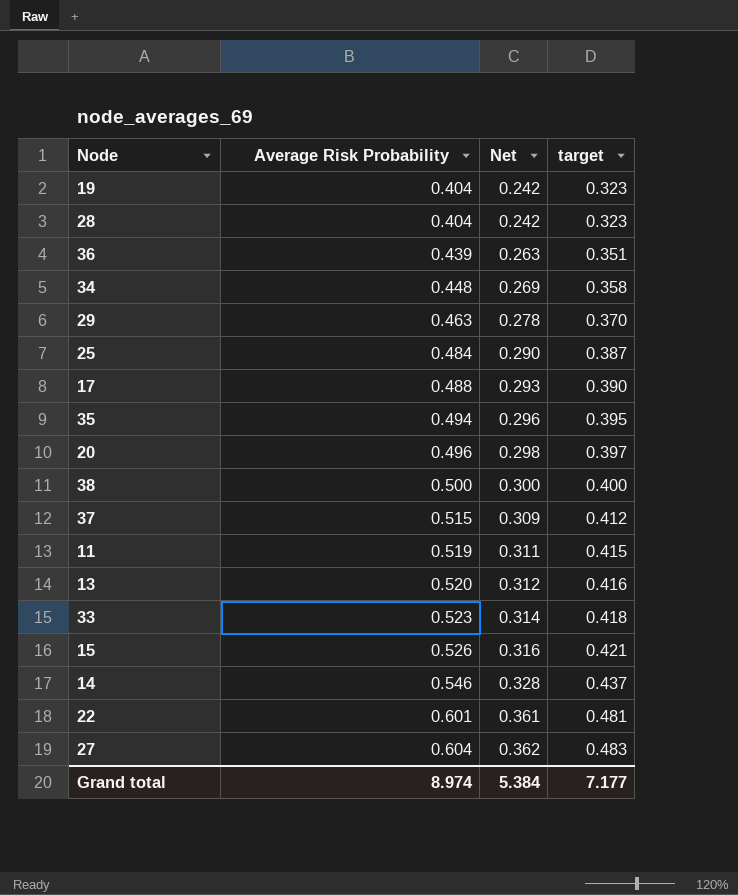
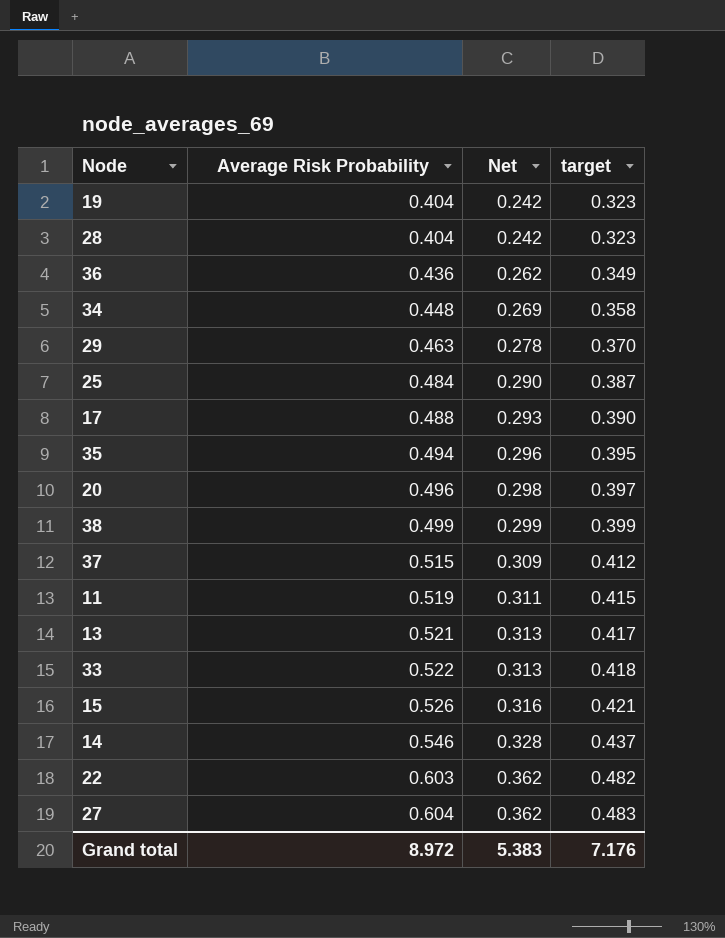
36 | Average Risk Probability: 0.439 -> 0.436
36 | Net: 0.263 -> 0.262
36 | target: 0.351 -> 0.349
38 | Average Risk Probability: 0.500 -> 0.499
38 | Net: 0.300 -> 0.299
38 | target: 0.400 -> 0.399
13 | Average Risk Probability: 0.520 -> 0.521
13 | Net: 0.312 -> 0.313
13 | target: 0.416 -> 0.417
33 | Average Risk Probability: 0.523 -> 0.522
33 | Net: 0.314 -> 0.313
22 | Average Risk Probability: 0.601 -> 0.603
22 | Net: 0.361 -> 0.362
22 | target: 0.481 -> 0.482
Grand total | Average Risk Probability: 8.974 -> 8.972
Grand total | Net: 5.384 -> 5.383
Grand total | target: 7.177 -> 7.176

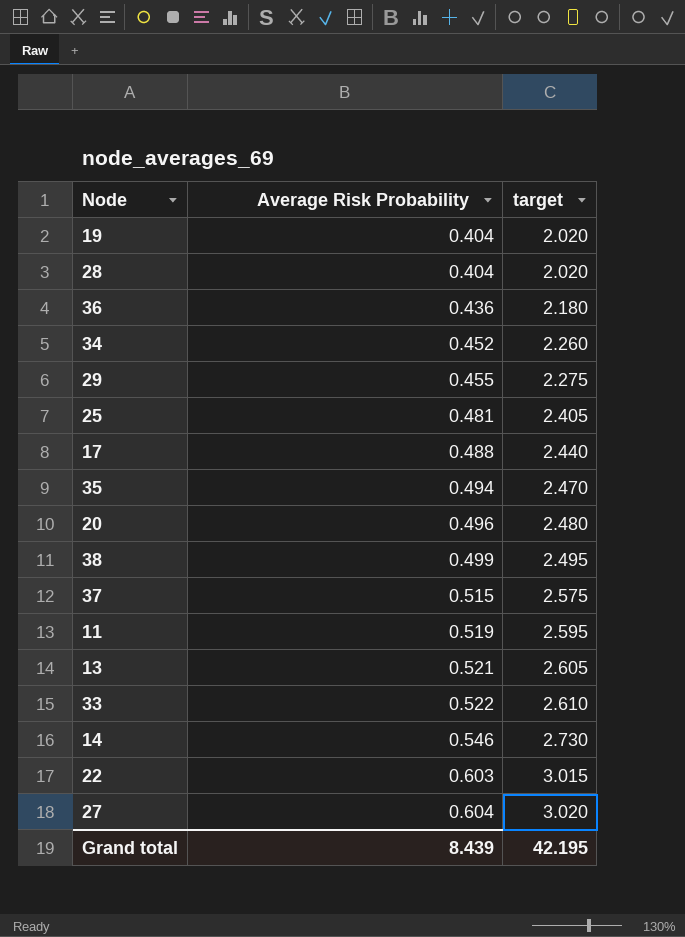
column Net | formula: [Average Risk Probability] * 0.6 -> none
column target | formula: [Average Risk Probability] * 0.8 -> [Average Risk Probability] * 5
row 15: 0.526 | 0.316 | 0.421 -> none
34 | Average Risk Probability: 0.448 -> 0.452
29 | Average Risk Probability: 0.463 -> 0.455
25 | Average Risk Probability: 0.484 -> 0.481
Grand total | Average Risk Probability: 8.972 -> 8.439
Grand total | target: 7.176 -> 42.195

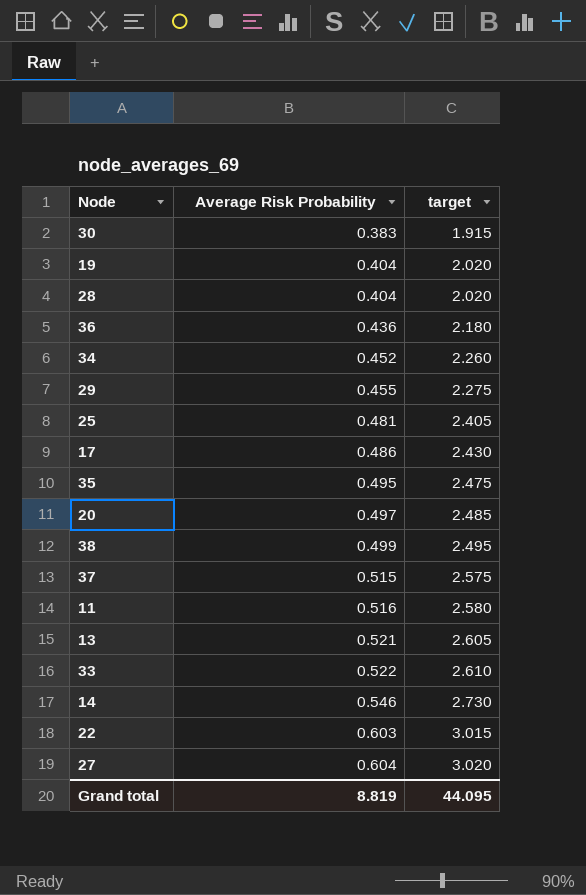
row 30: none -> 0.383 | 1.915
17 | Average Risk Probability: 0.488 -> 0.486
17 | target: 2.440 -> 2.430
35 | Average Risk Probability: 0.494 -> 0.495
35 | target: 2.470 -> 2.475
20 | Average Risk Probability: 0.496 -> 0.497
20 | target: 2.480 -> 2.485
11 | Average Risk Probability: 0.519 -> 0.516
11 | target: 2.595 -> 2.580
Grand total | Average Risk Probability: 8.439 -> 8.819
Grand total | target: 42.195 -> 44.095

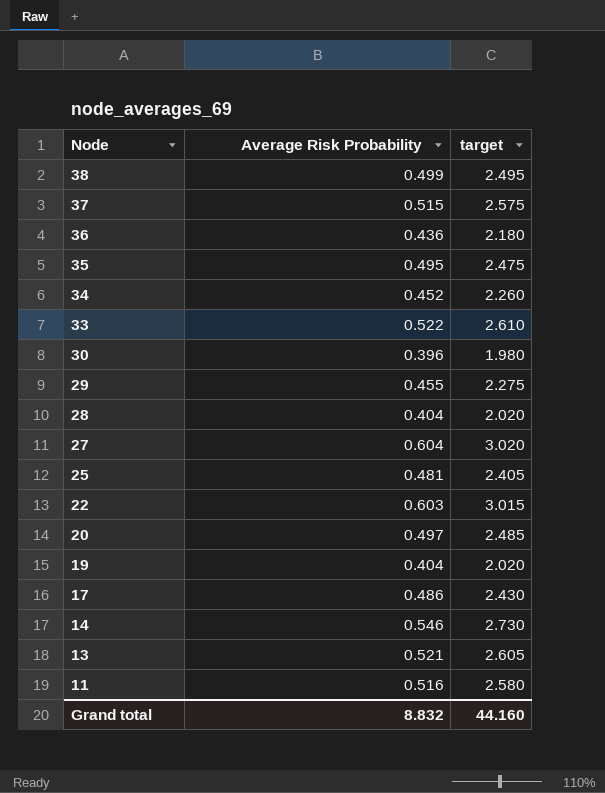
row order: Average Risk Probability ascending -> Node descending
30 | Average Risk Probability: 0.383 -> 0.396
30 | target: 1.915 -> 1.980
Grand total | Average Risk Probability: 8.819 -> 8.832
Grand total | target: 44.095 -> 44.160

